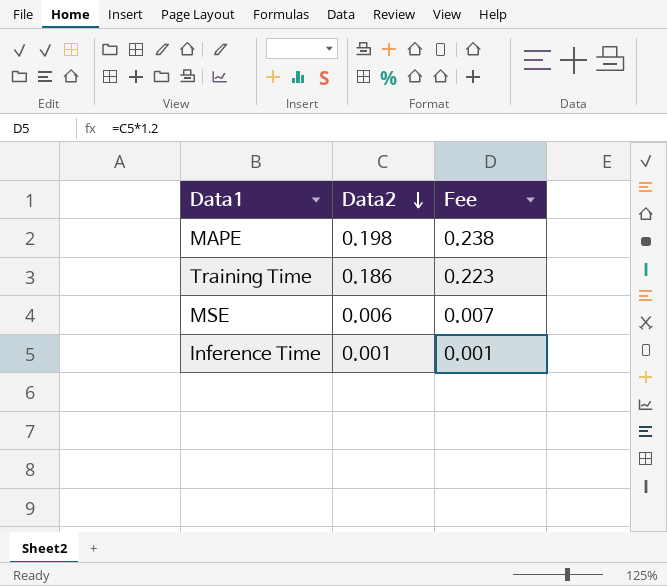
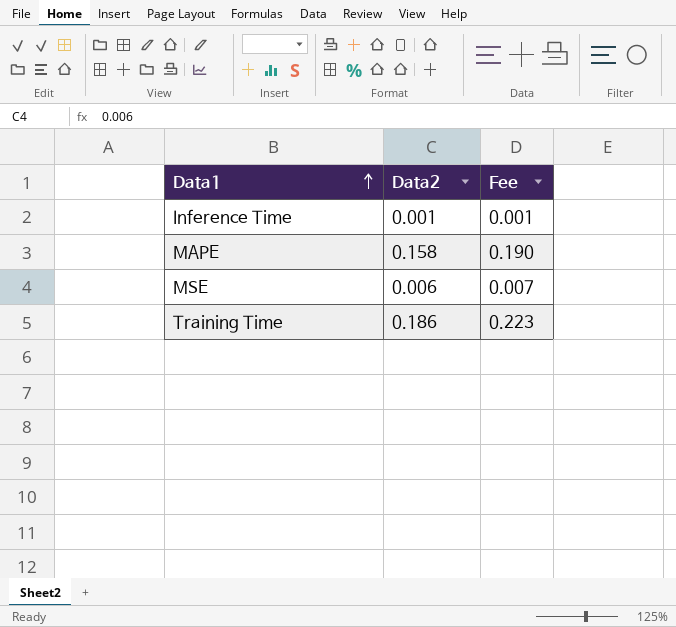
row order: Data2 descending -> Data1 ascending
MAPE | Data2: 0.198 -> 0.158
MAPE | Fee: 0.238 -> 0.190

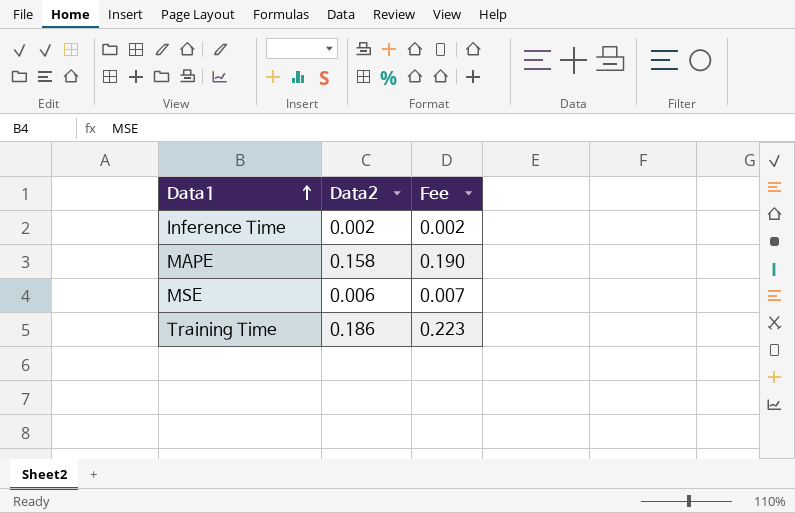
Inference Time | Data2: 0.001 -> 0.002
Inference Time | Fee: 0.001 -> 0.002

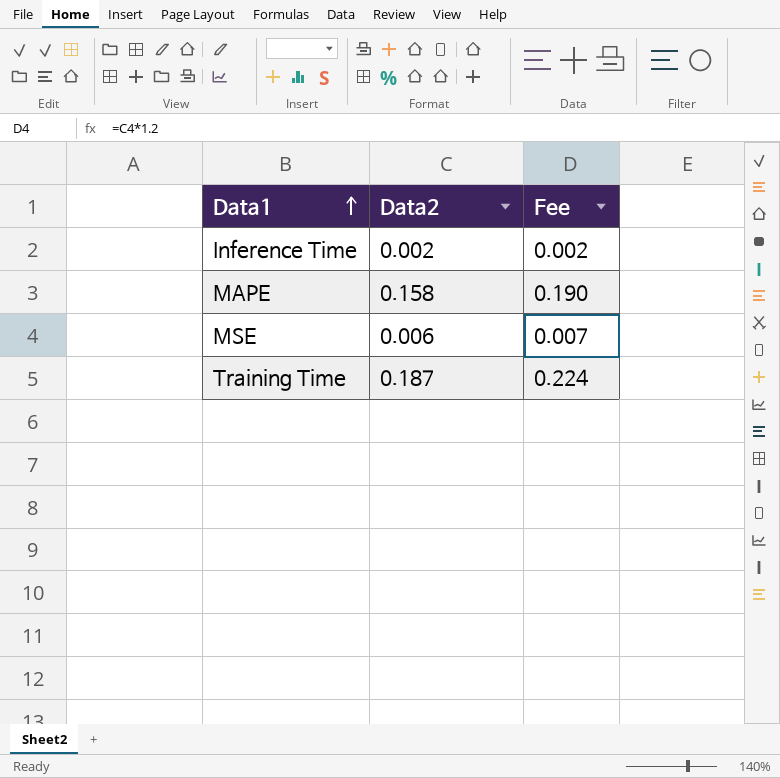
Training Time | Data2: 0.186 -> 0.187
Training Time | Fee: 0.223 -> 0.224

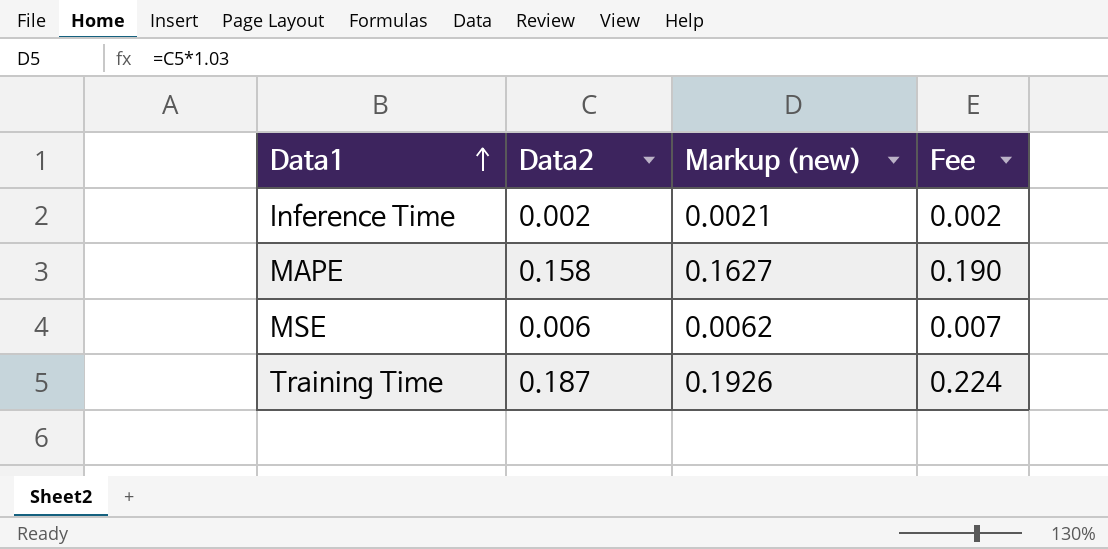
column Markup (new) | formula: none -> [Data2] * 1.03

